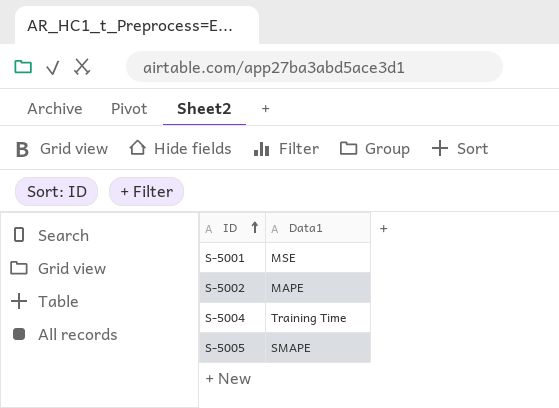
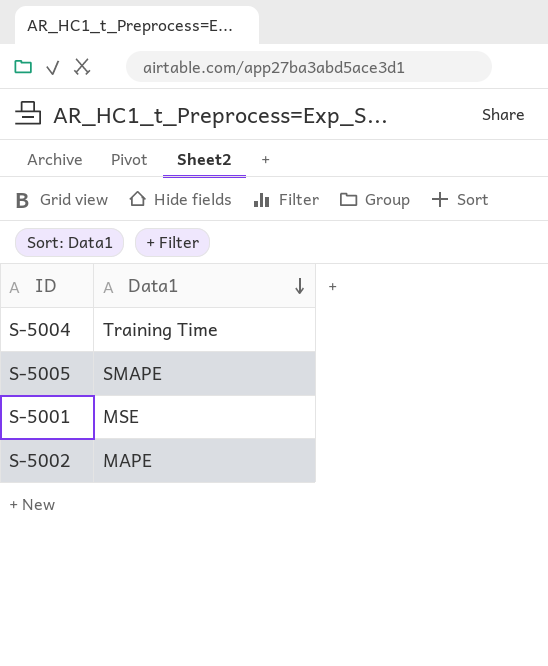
row order: ID ascending -> Data1 descending

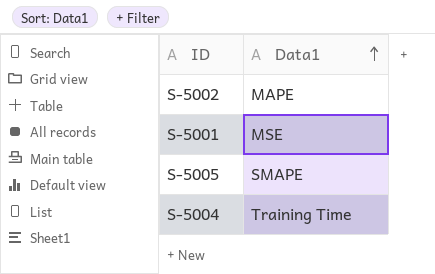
row order: Data1 descending -> Data1 ascending

